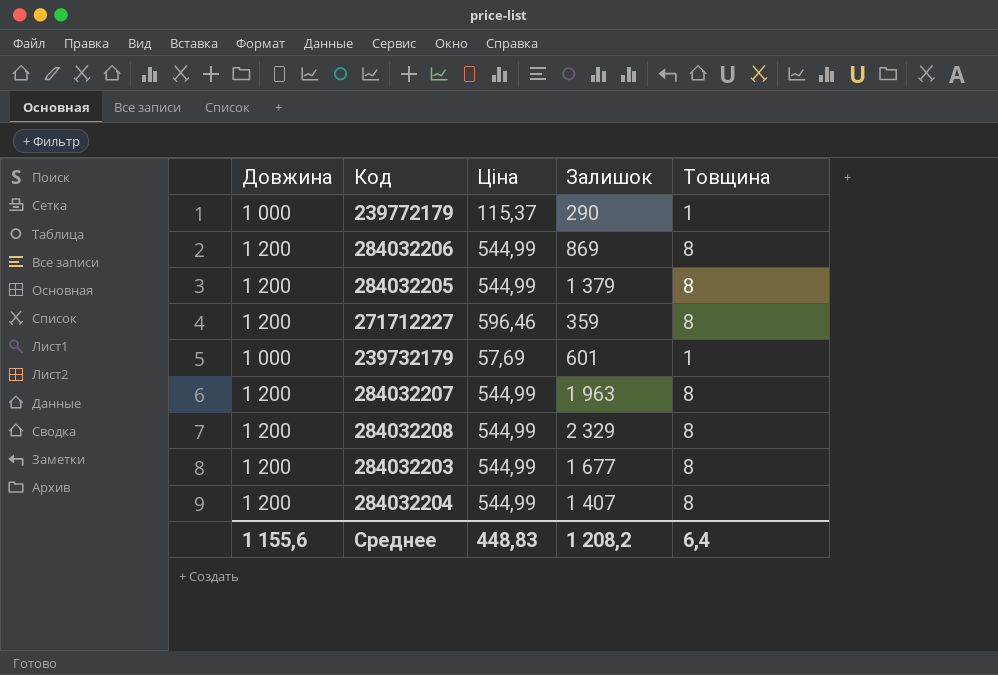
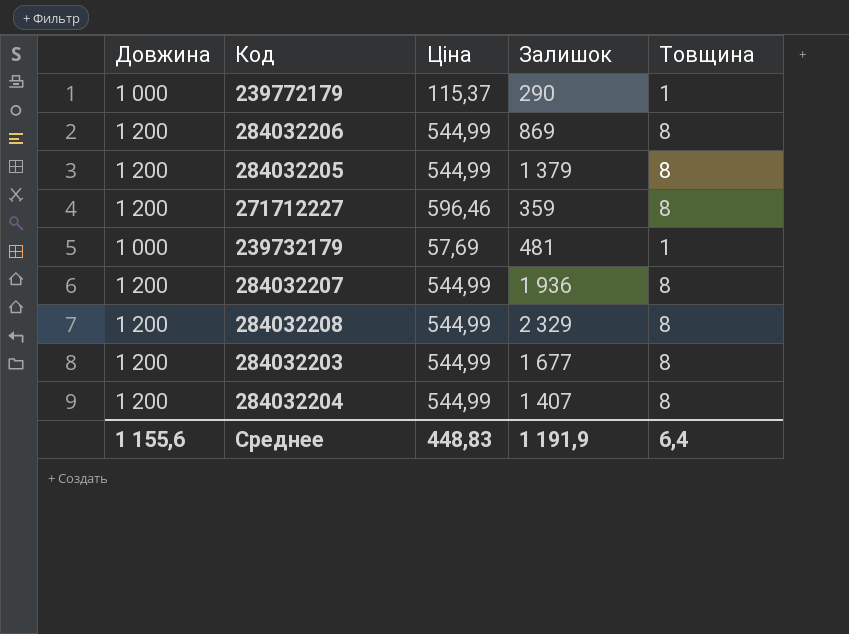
239732179 | Залишок: 601 -> 481
284032207 | Залишок: 1 963 -> 1 936
Среднее | Залишок: 1 208,2 -> 1 191,9

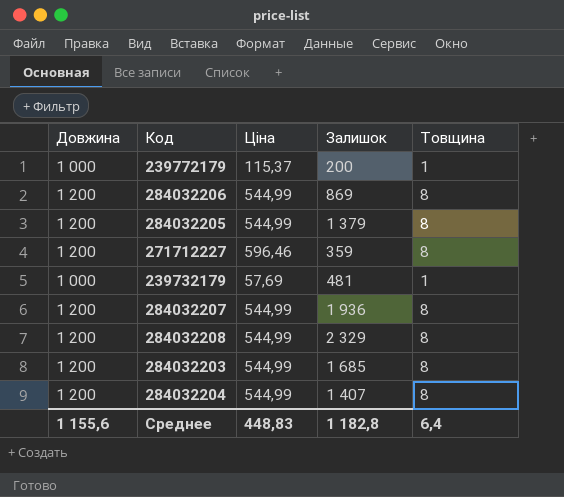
239772179 | Залишок: 290 -> 200
284032203 | Залишок: 1 677 -> 1 685
Среднее | Залишок: 1 191,9 -> 1 182,8

